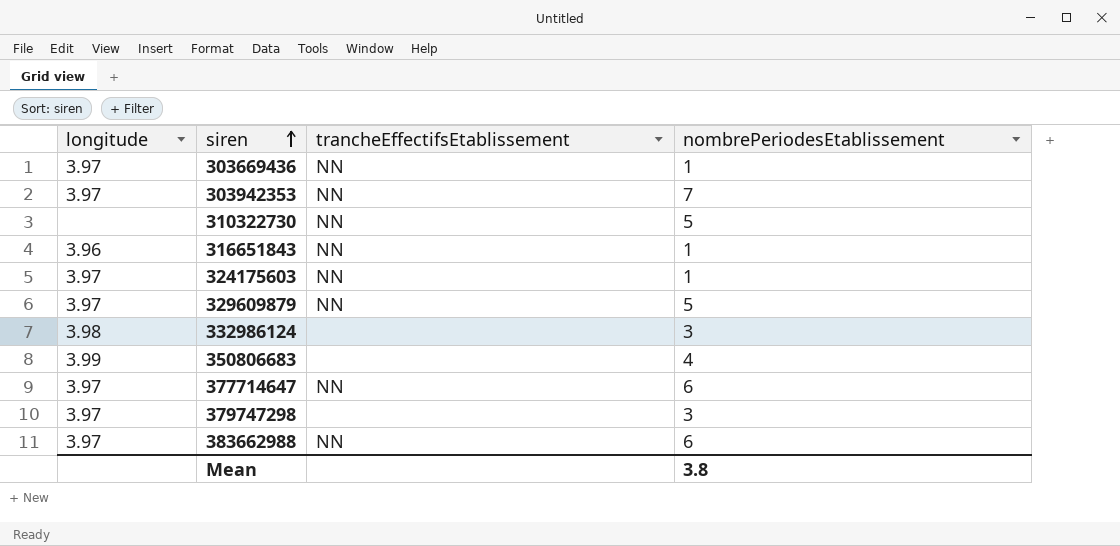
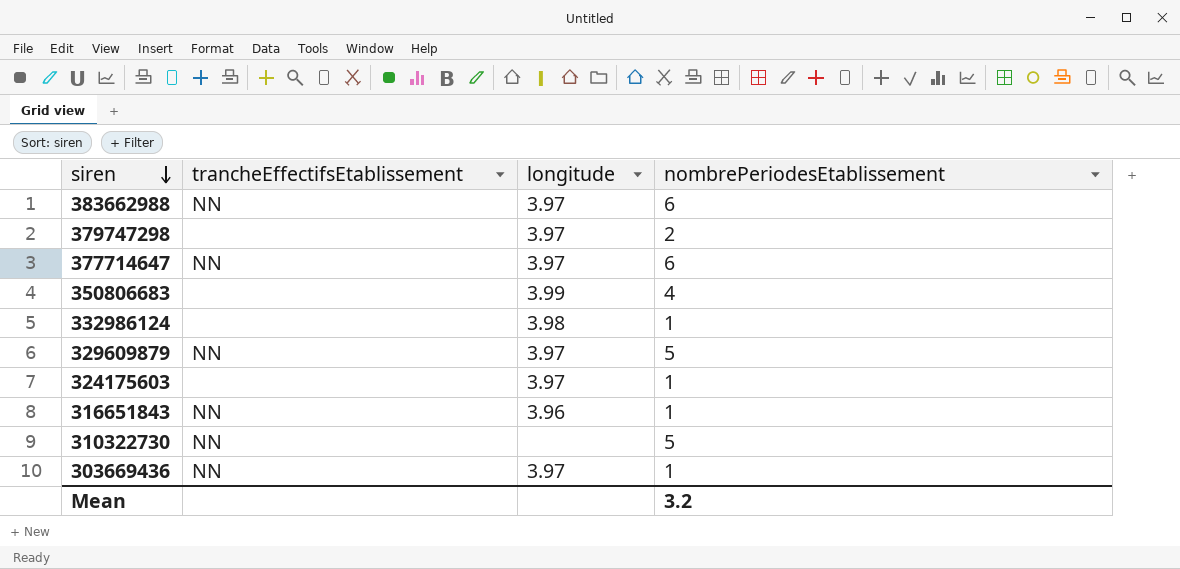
row order: siren ascending -> siren descending
column longitude | position: 1 -> 3
row 303942353: 3.97 | NN | 7 -> none
379747298 | nombrePeriodesEtablissement: 3 -> 2
332986124 | nombrePeriodesEtablissement: 3 -> 1
324175603 | trancheEffectifsEtablissement: NN -> none
Mean | nombrePeriodesEtablissement: 3.8 -> 3.2

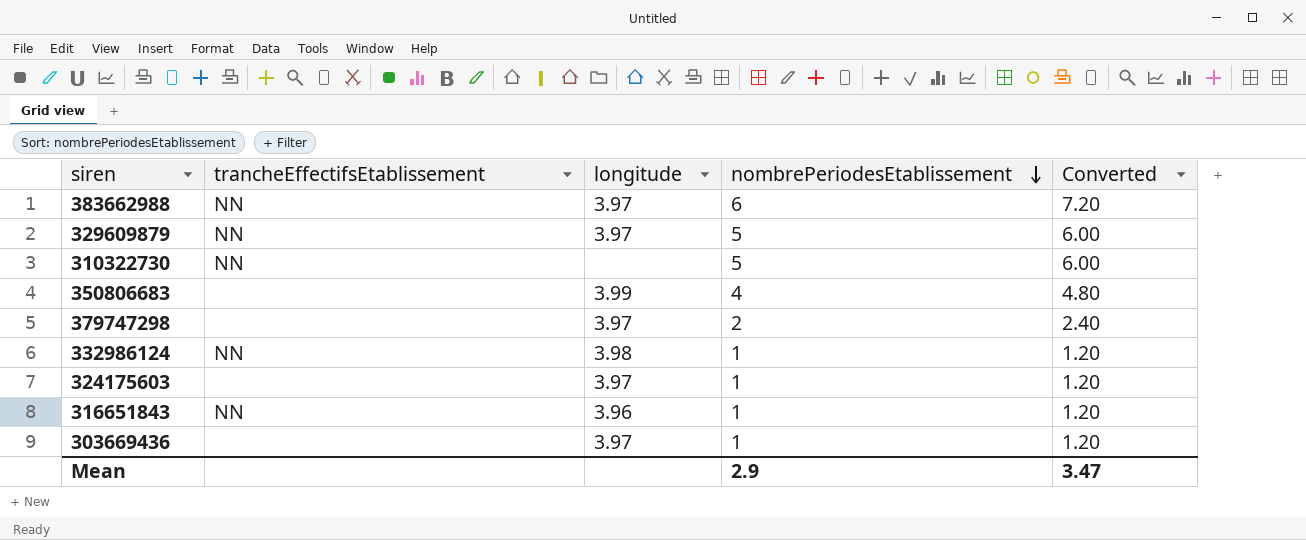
row order: siren descending -> nombrePeriodesEtablissement descending
column Converted | formula: none -> [nombrePeriodesEtablissement] * 1.2
row 377714647: NN | 3.97 | 6 -> none
332986124 | trancheEffectifsEtablissement: none -> NN
303669436 | trancheEffectifsEtablissement: NN -> none
Mean | nombrePeriodesEtablissement: 3.2 -> 2.9

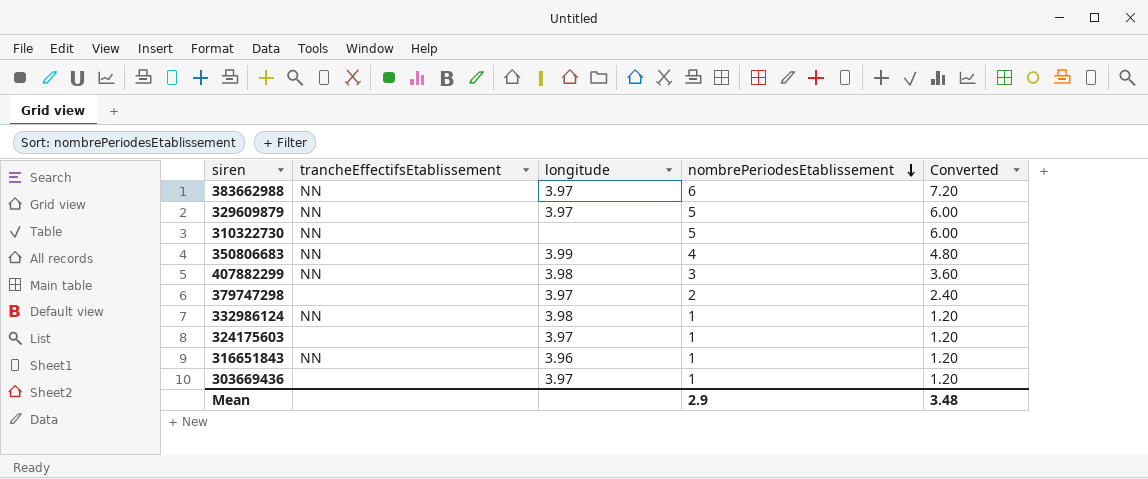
350806683 | trancheEffectifsEtablissement: none -> NN
row 407882299: none -> NN | 3.98 | 3 | 3.60
Mean | Converted: 3.47 -> 3.48

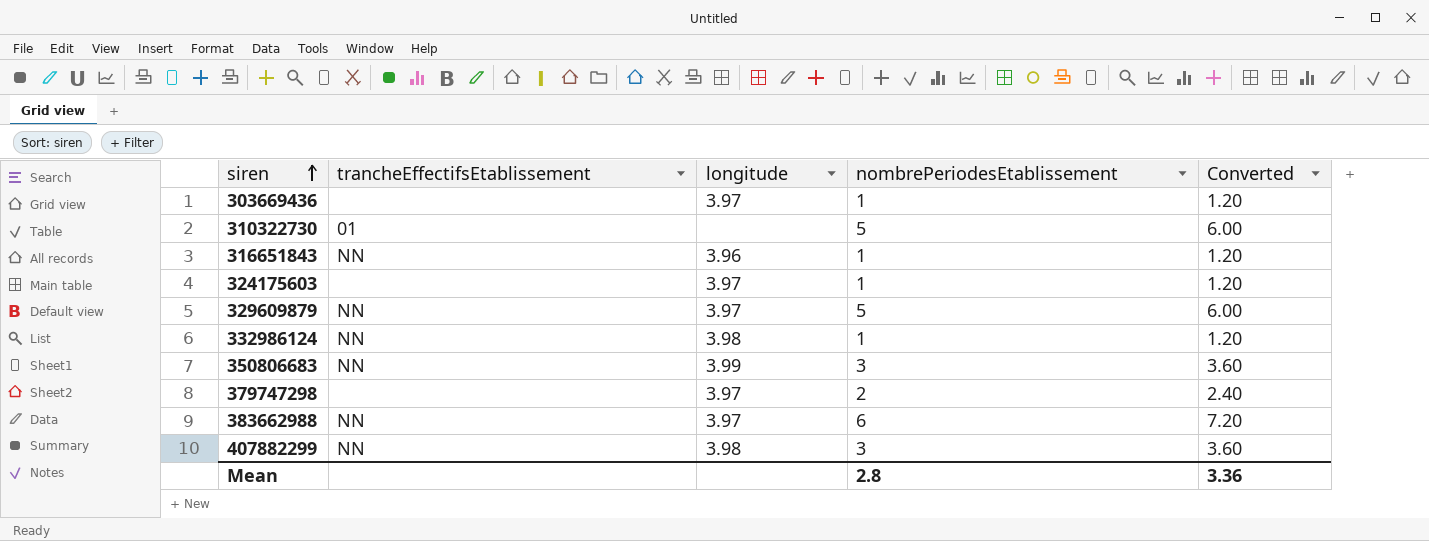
row order: nombrePeriodesEtablissement descending -> siren ascending
310322730 | trancheEffectifsEtablissement: NN -> 01
350806683 | nombrePeriodesEtablissement: 4 -> 3
350806683 | Converted: 4.80 -> 3.60
Mean | nombrePeriodesEtablissement: 2.9 -> 2.8
Mean | Converted: 3.48 -> 3.36

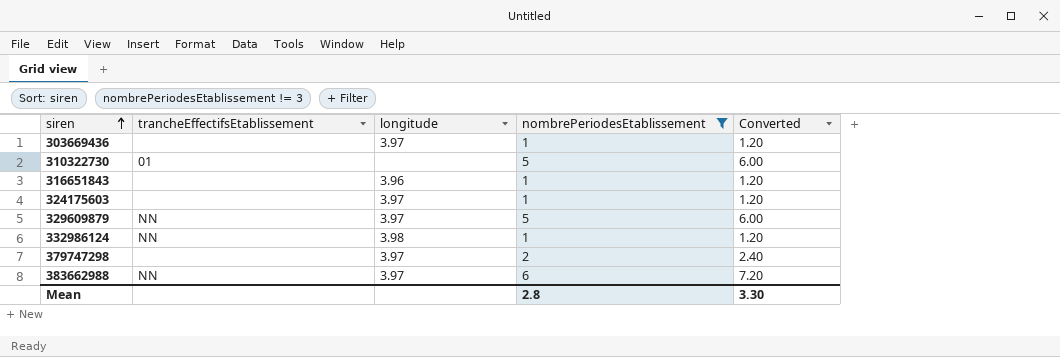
filter: none -> nombrePeriodesEtablissement != 3
316651843 | trancheEffectifsEtablissement: NN -> none
Mean | Converted: 3.36 -> 3.30

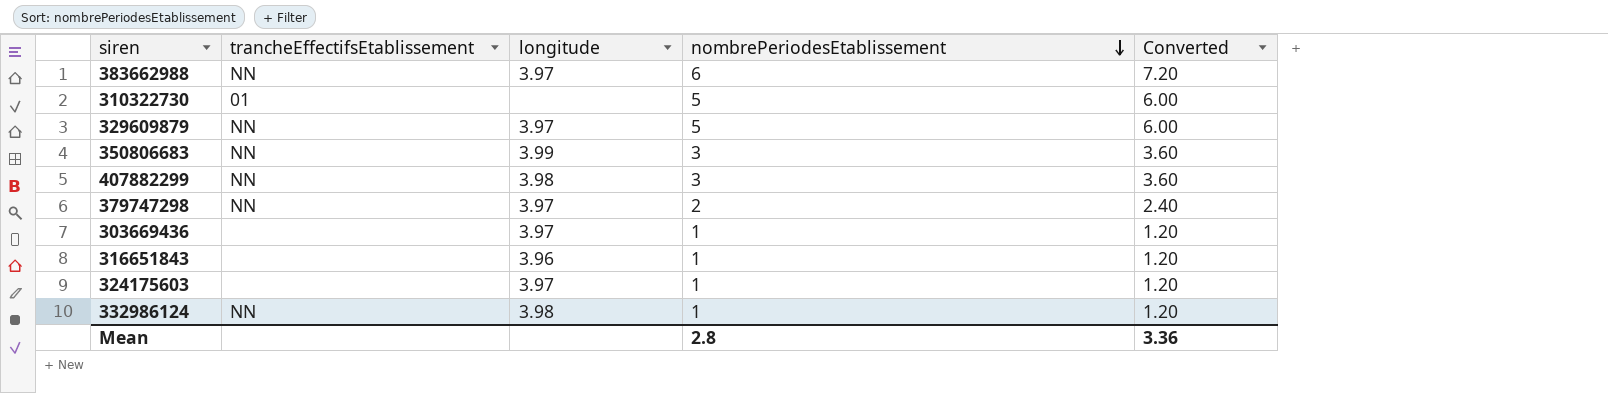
filter: nombrePeriodesEtablissement != 3 -> none
row order: siren ascending -> nombrePeriodesEtablissement descending
379747298 | trancheEffectifsEtablissement: none -> NN
Mean | Converted: 3.30 -> 3.36

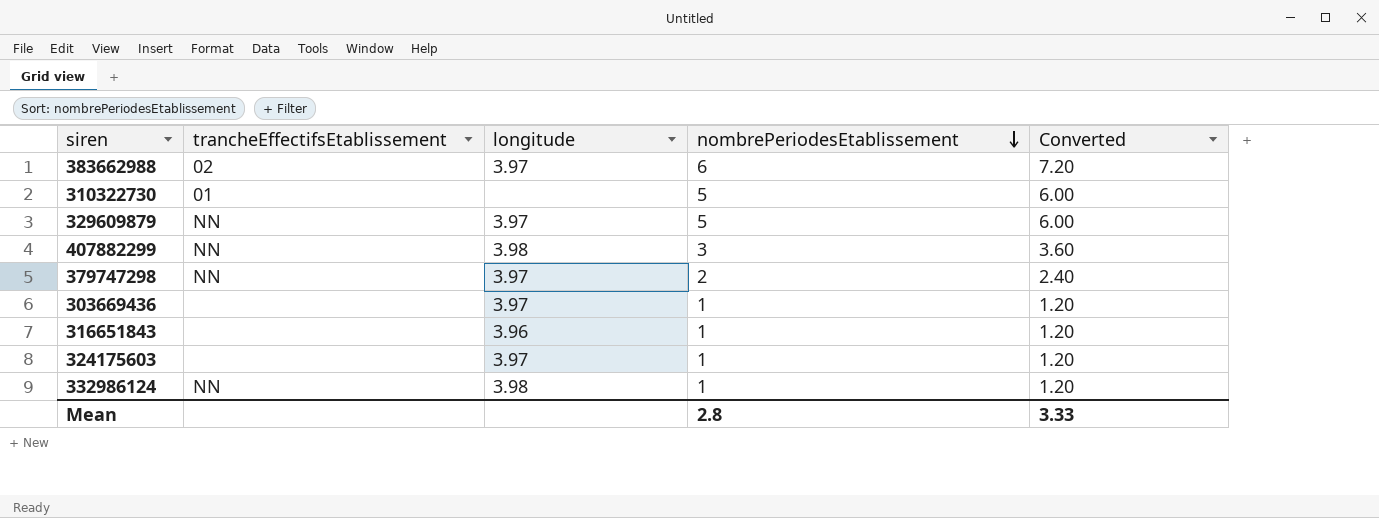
row 350806683: NN | 3.99 | 3 | 3.60 -> none
383662988 | trancheEffectifsEtablissement: NN -> 02
Mean | Converted: 3.36 -> 3.33

